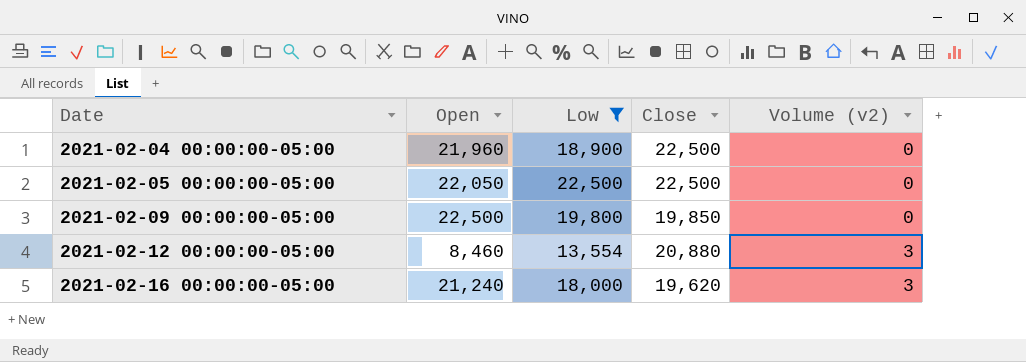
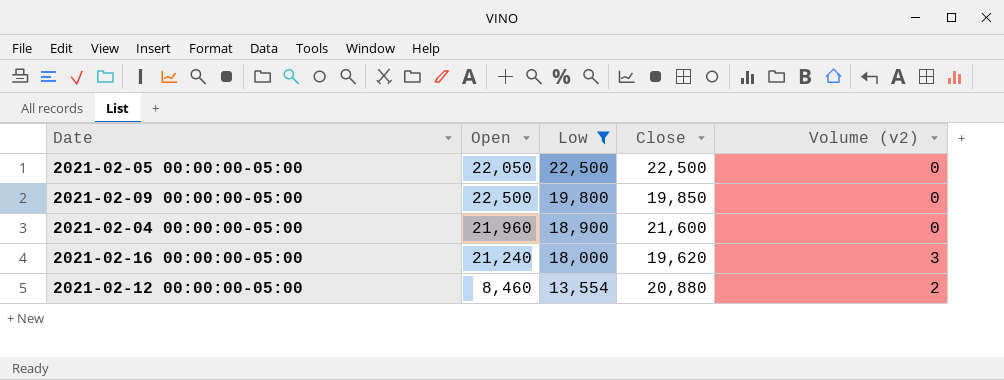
row order: Date ascending -> Low descending
2021-02-04 00:00:00-05:00 | Close: 22,500 -> 21,600
2021-02-12 00:00:00-05:00 | Volume (v2): 3 -> 2

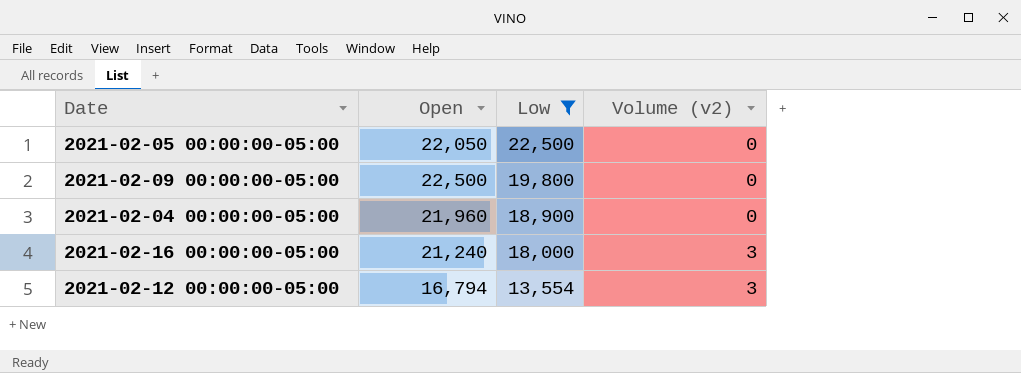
column Close | position: 4 -> none
2021-02-12 00:00:00-05:00 | Open: 8,460 -> 16,794
2021-02-12 00:00:00-05:00 | Volume (v2): 2 -> 3

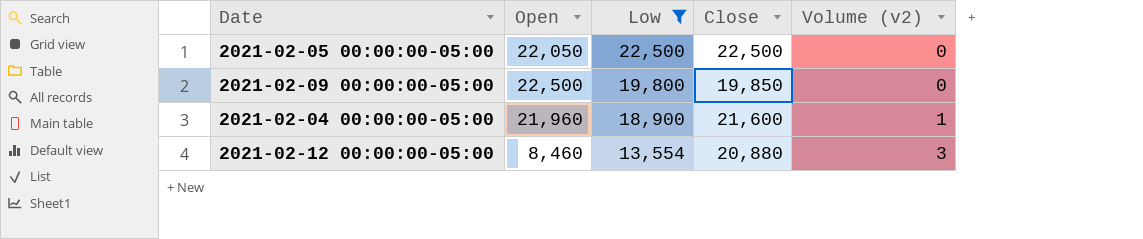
column Close | position: none -> 4
row 2021-02-16 00:00:00-05:00: 21,240 | 18,000 | 3 -> none
2021-02-04 00:00:00-05:00 | Volume (v2): 0 -> 1
2021-02-12 00:00:00-05:00 | Open: 16,794 -> 8,460

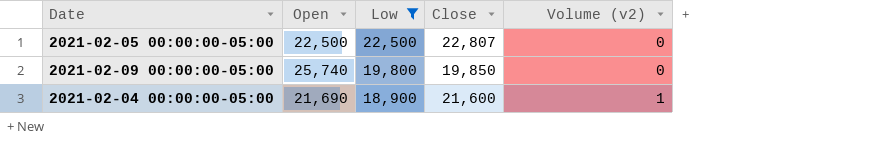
row 2021-02-12 00:00:00-05:00: 8,460 | 13,554 | 20,880 | 3 -> none
2021-02-05 00:00:00-05:00 | Open: 22,050 -> 22,500
2021-02-05 00:00:00-05:00 | Close: 22,500 -> 22,807
2021-02-09 00:00:00-05:00 | Open: 22,500 -> 25,740
2021-02-04 00:00:00-05:00 | Open: 21,960 -> 21,690

